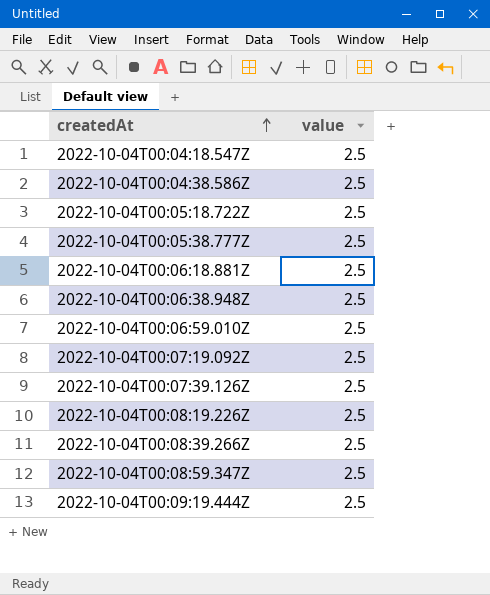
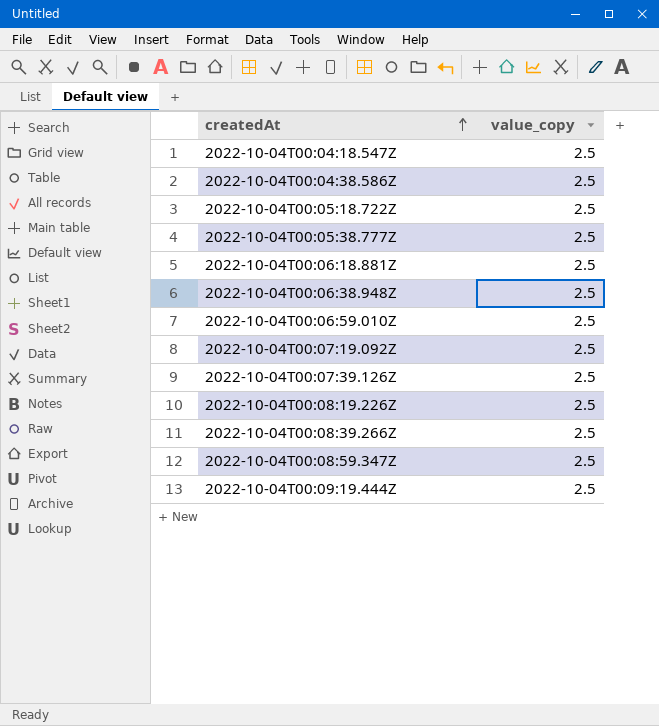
column name: value -> value_copy

